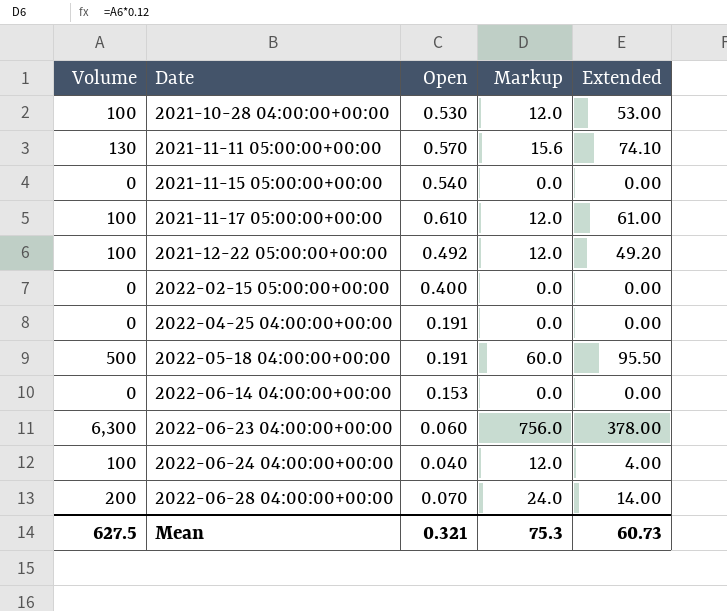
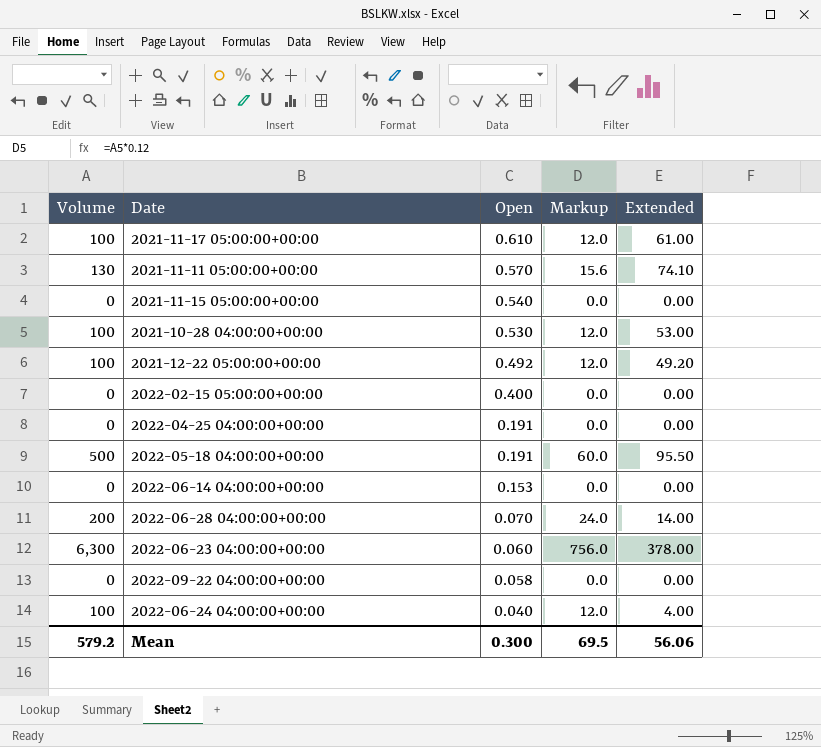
row order: Date ascending -> Open descending
row 2022-09-22 04:00:00+00:00: none -> 0 | 0.058 | 0.0 | 0.00
Mean | Volume: 627.5 -> 579.2
Mean | Open: 0.321 -> 0.300
Mean | Markup: 75.3 -> 69.5
Mean | Extended: 60.73 -> 56.06

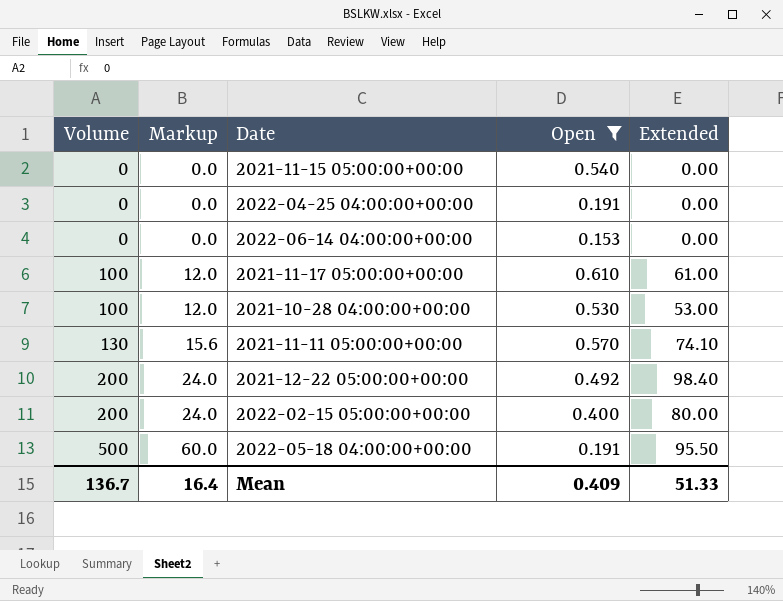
filter: none -> Open >= 0.153
row order: Open descending -> Volume ascending
column Markup | position: 4 -> 2
2021-12-22 05:00:00+00:00 | Volume: 100 -> 200
2021-12-22 05:00:00+00:00 | Markup: 12.0 -> 24.0
2021-12-22 05:00:00+00:00 | Extended: 49.20 -> 98.40
2022-02-15 05:00:00+00:00 | Volume: 0 -> 200
2022-02-15 05:00:00+00:00 | Markup: 0.0 -> 24.0
2022-02-15 05:00:00+00:00 | Extended: 0.00 -> 80.00
Mean | Volume: 579.2 -> 136.7
Mean | Markup: 69.5 -> 16.4
Mean | Open: 0.300 -> 0.409
Mean | Extended: 56.06 -> 51.33

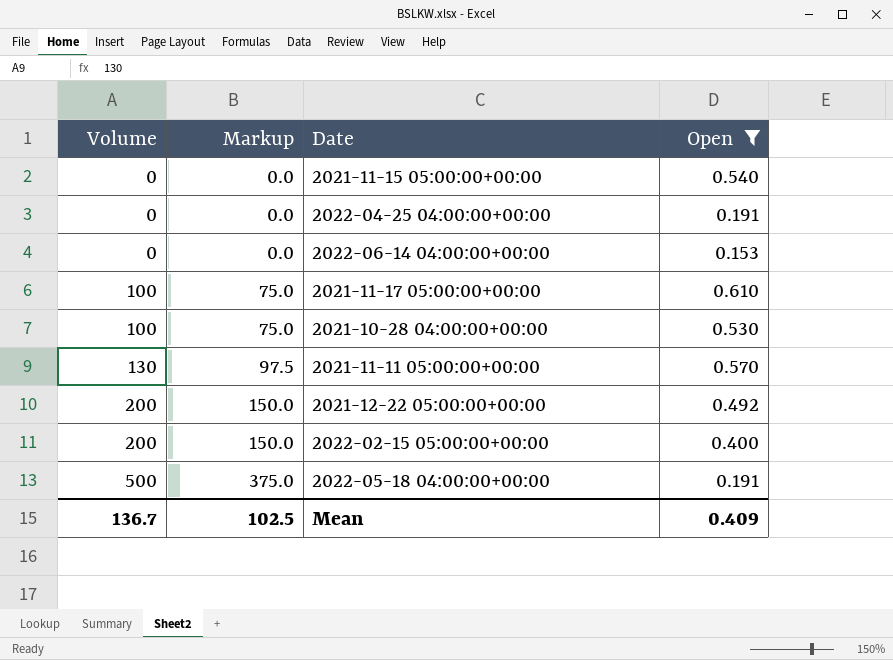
column Extended | formula: [Volume] * [Open] -> none
column Markup | formula: [Volume] * 0.12 -> [Volume] * 0.75
Mean | Markup: 16.4 -> 102.5

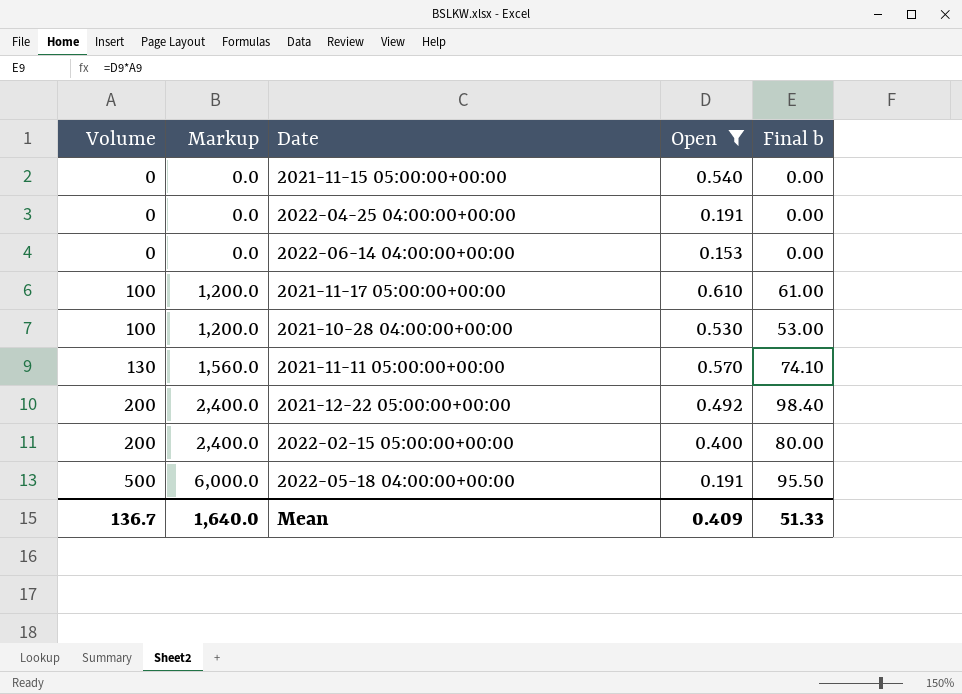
column Markup | formula: [Volume] * 0.75 -> [Volume] * 12
column Final b | formula: none -> [Volume] * [Open]
Mean | Markup: 102.5 -> 1,640.0

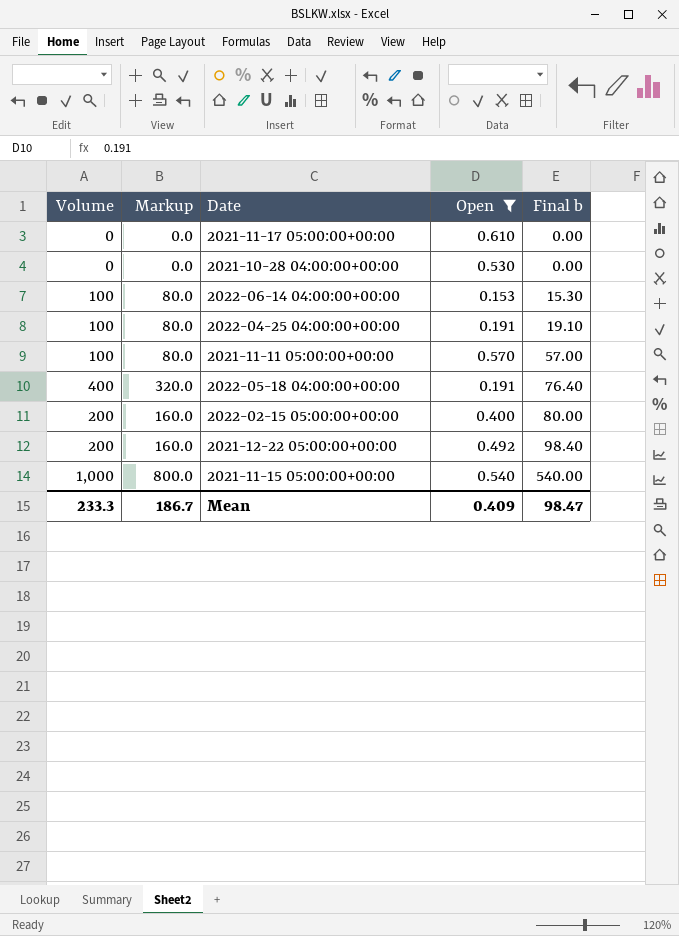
row order: Volume ascending -> Final b ascending
column Markup | formula: [Volume] * 12 -> [Volume] * 0.8
2021-11-17 05:00:00+00:00 | Volume: 100 -> 0
2021-11-17 05:00:00+00:00 | Final b: 61.00 -> 0.00
2021-10-28 04:00:00+00:00 | Volume: 100 -> 0
2021-10-28 04:00:00+00:00 | Final b: 53.00 -> 0.00
2022-06-14 04:00:00+00:00 | Volume: 0 -> 100
2022-06-14 04:00:00+00:00 | Final b: 0.00 -> 15.30
2022-04-25 04:00:00+00:00 | Volume: 0 -> 100
2022-04-25 04:00:00+00:00 | Final b: 0.00 -> 19.10
2021-11-11 05:00:00+00:00 | Volume: 130 -> 100
2021-11-11 05:00:00+00:00 | Final b: 74.10 -> 57.00
2022-05-18 04:00:00+00:00 | Volume: 500 -> 400
2022-05-18 04:00:00+00:00 | Final b: 95.50 -> 76.40
2021-11-15 05:00:00+00:00 | Volume: 0 -> 1,000
2021-11-15 05:00:00+00:00 | Final b: 0.00 -> 540.00
Mean | Volume: 136.7 -> 233.3
Mean | Markup: 1,640.0 -> 186.7
Mean | Final b: 51.33 -> 98.47

